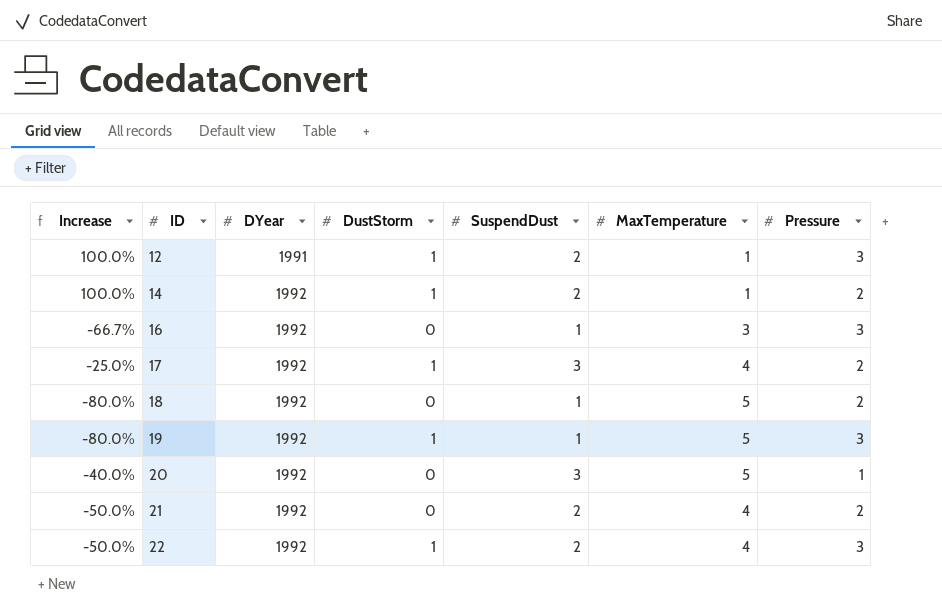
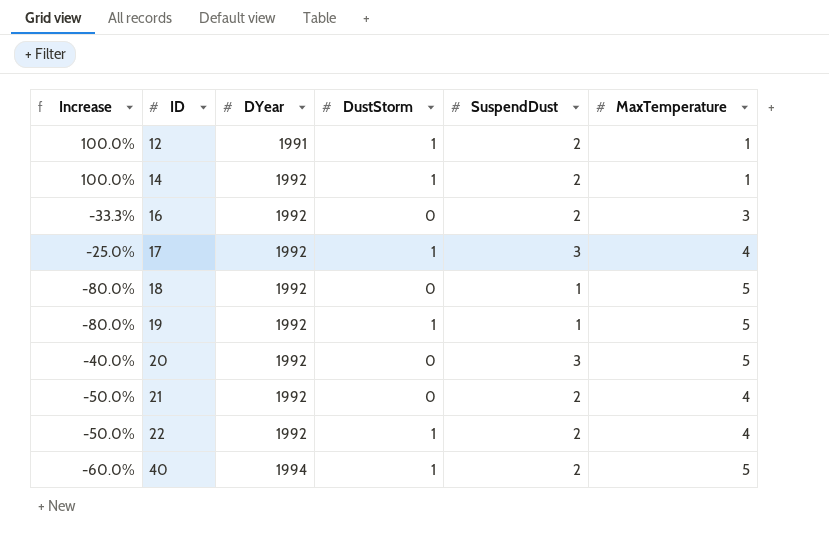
column Pressure | position: 7 -> none
16 | Increase: -66.7% -> -33.3%
16 | SuspendDust: 1 -> 2
row 40: none -> -60.0% | 1994 | 1 | 2 | 5

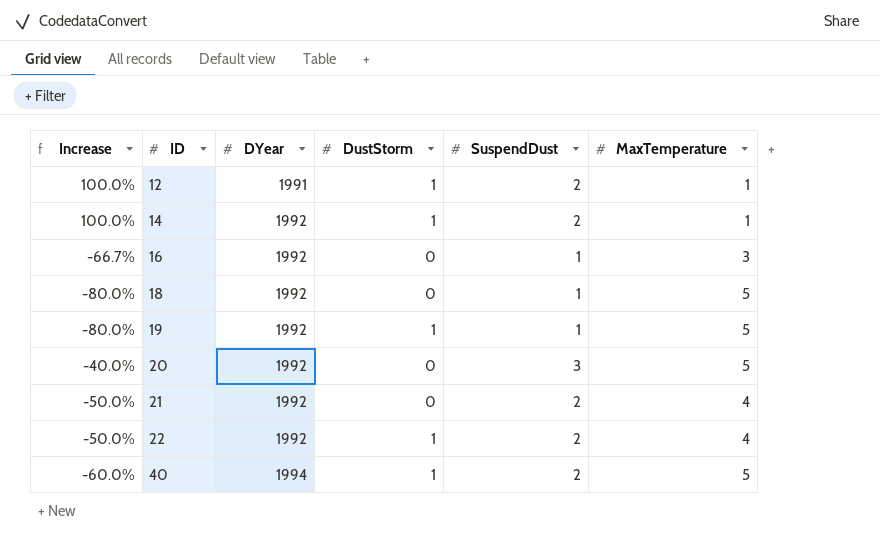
row 17: -25.0% | 1992 | 1 | 3 | 4 -> none
16 | Increase: -33.3% -> -66.7%
16 | SuspendDust: 2 -> 1

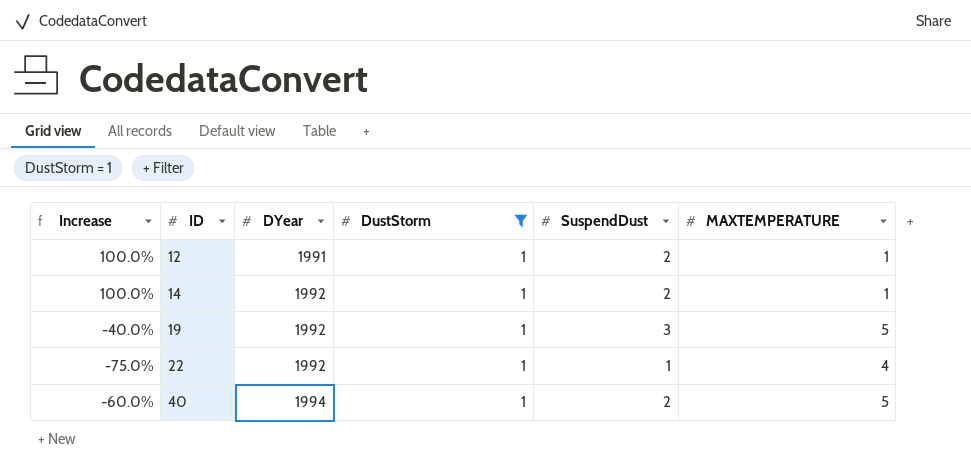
filter: none -> DustStorm = 1
column name: MaxTemperature -> MAXTEMPERATURE
19 | Increase: -80.0% -> -40.0%
19 | SuspendDust: 1 -> 3
22 | Increase: -50.0% -> -75.0%
22 | SuspendDust: 2 -> 1

